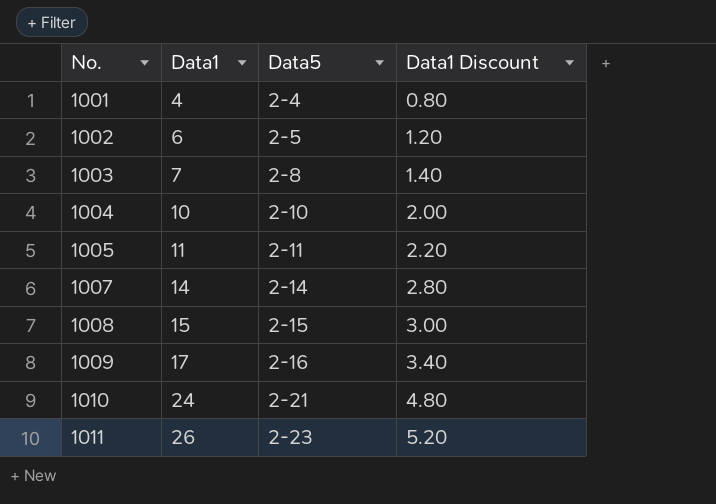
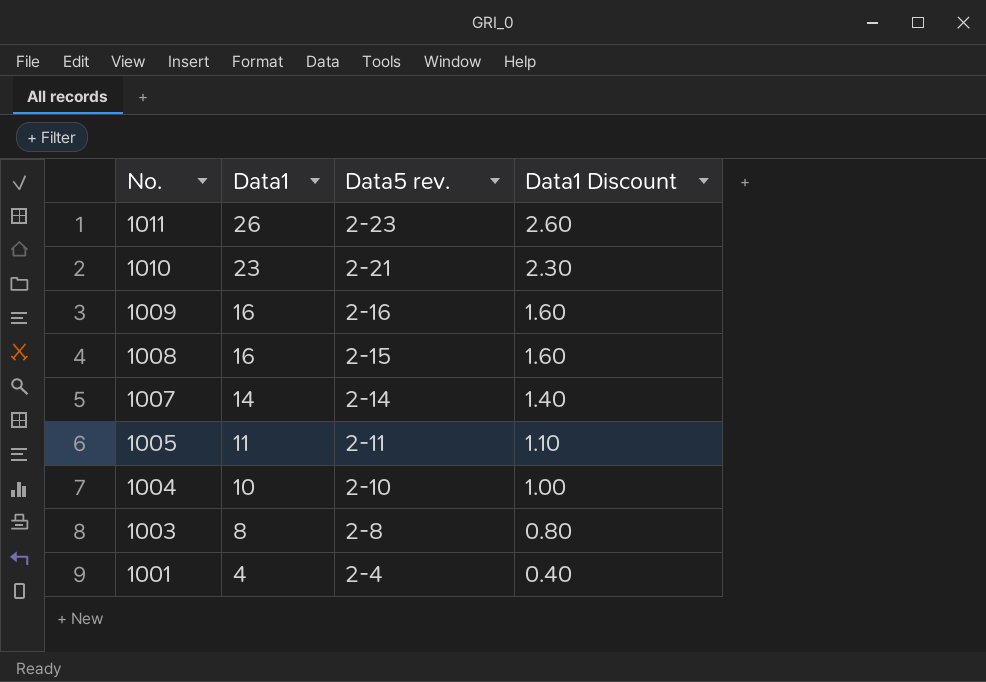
row order: No. ascending -> No. descending
column name: Data5 -> Data5 rev.
column Data1 Discount | formula: [Data1] * 0.2 -> [Data1] * 0.1
row 1002: 6 | 2-5 | 1.20 -> none
1010 | Data1: 24 -> 23
1009 | Data1: 17 -> 16
1008 | Data1: 15 -> 16
1003 | Data1: 7 -> 8

